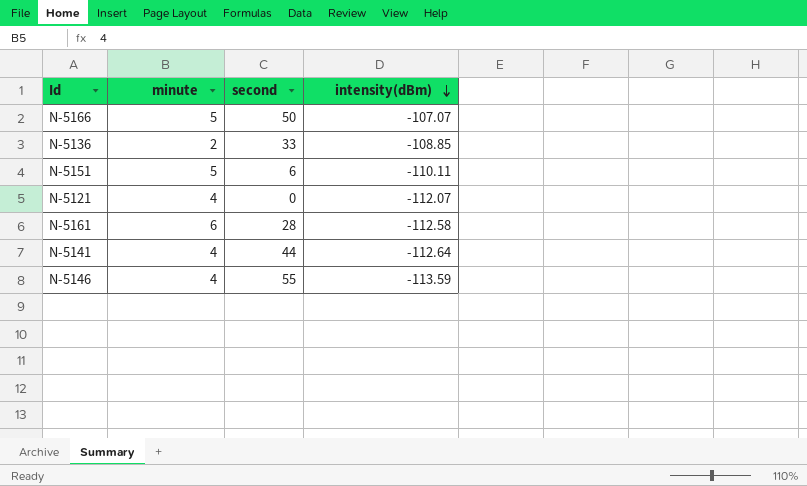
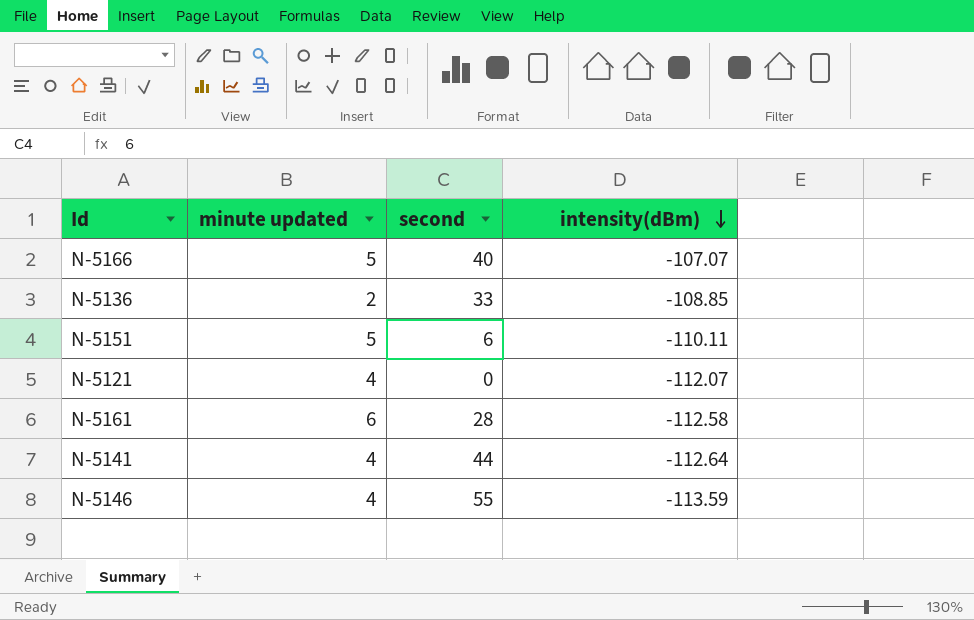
column name: minute -> minute updated
N-5166 | second: 50 -> 40

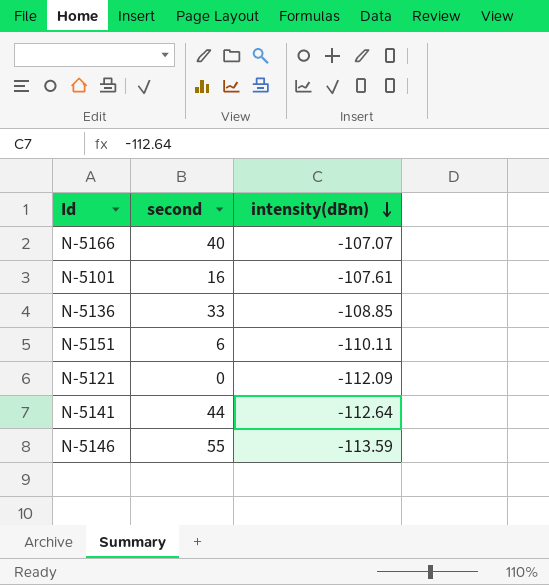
column minute updated | position: 2 -> none
row N-5161: 6 | 28 | -112.58 -> none
row N-5101: none -> 16 | -107.61
N-5121 | intensity(dBm): -112.07 -> -112.09

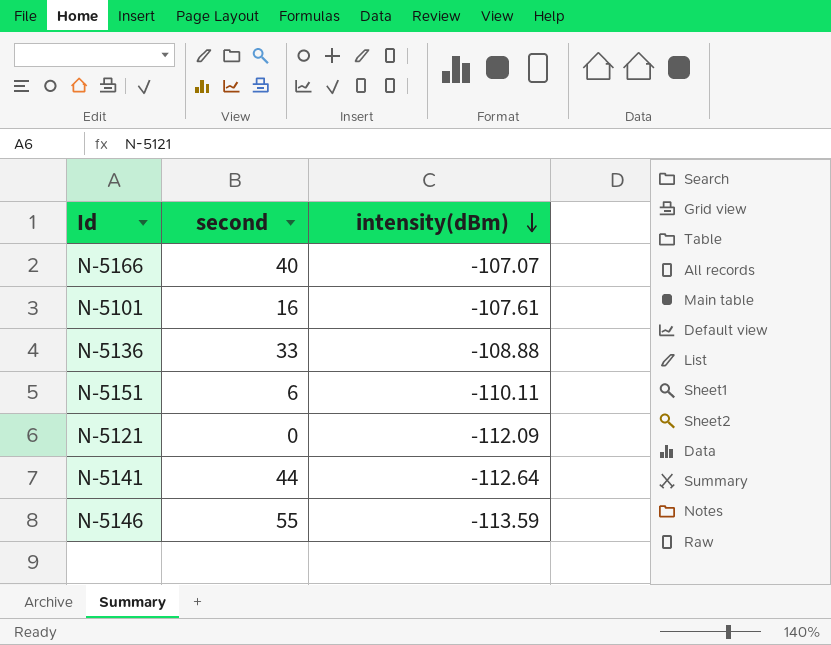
N-5136 | intensity(dBm): -108.85 -> -108.88

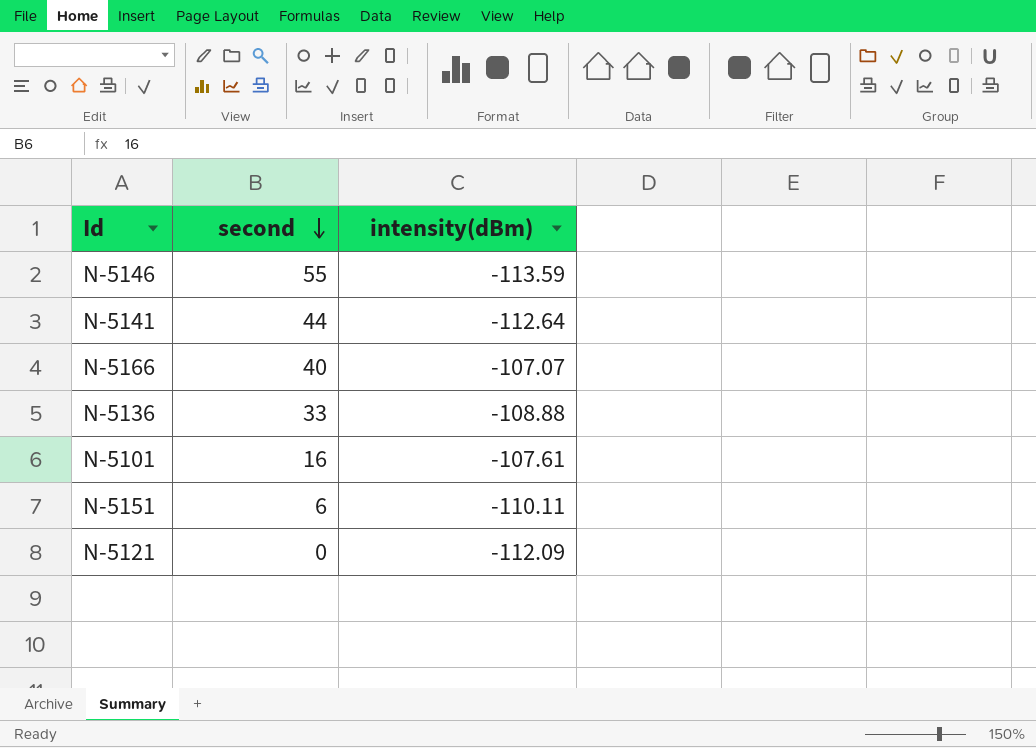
row order: intensity(dBm) descending -> second descending

